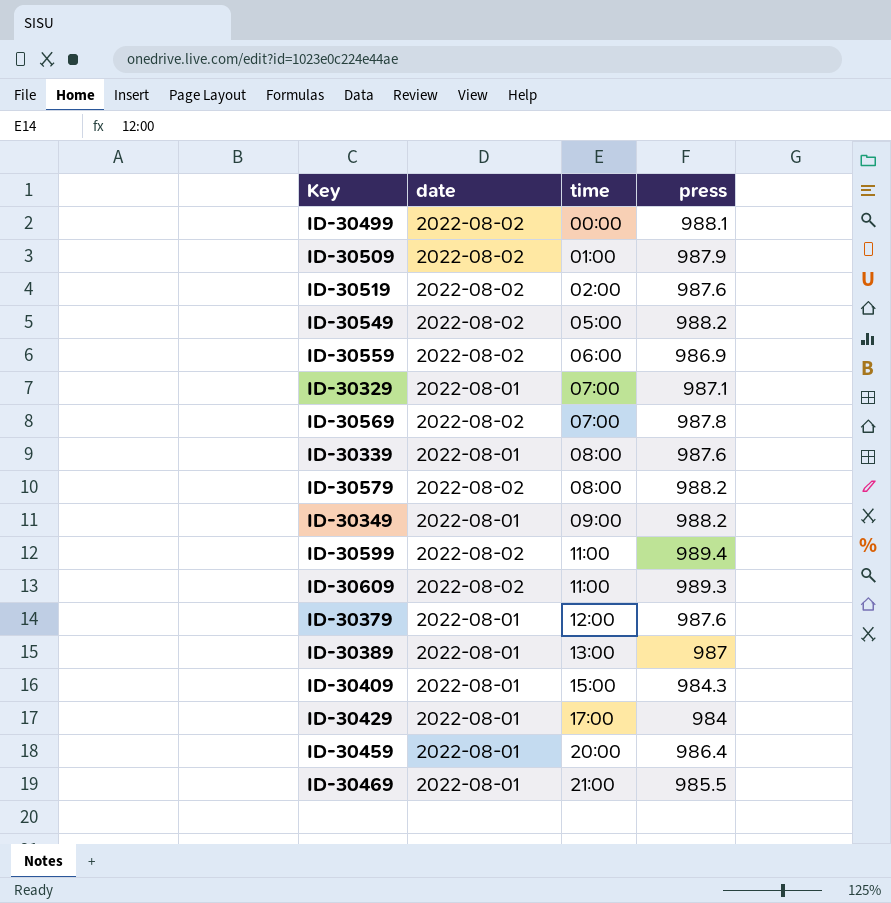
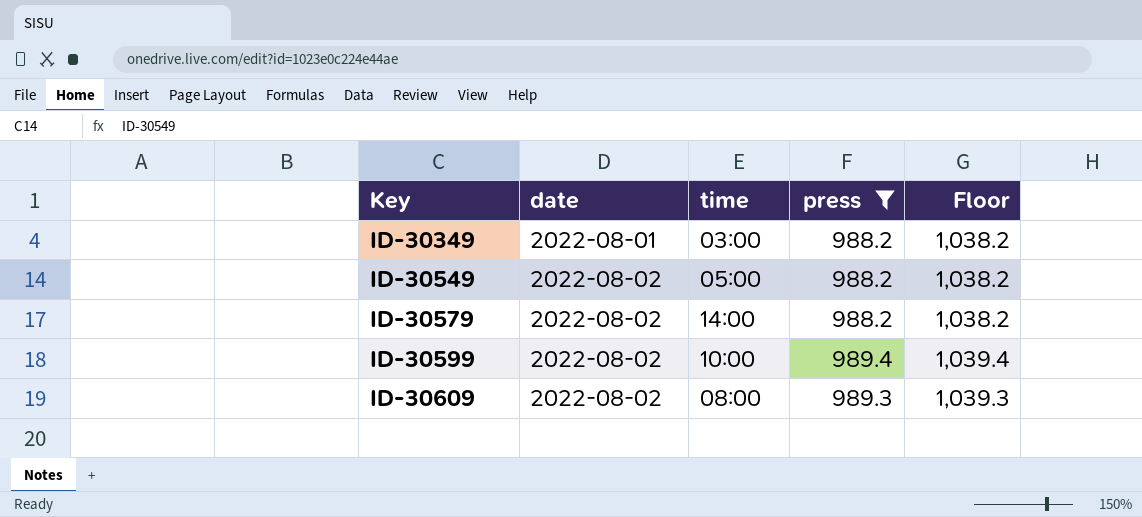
filter: none -> press >= 988.2
row order: time ascending -> Key ascending
column Floor | formula: none -> [press] + 50
ID-30349 | time: 09:00 -> 03:00
ID-30579 | time: 08:00 -> 14:00
ID-30599 | time: 11:00 -> 10:00
ID-30609 | time: 11:00 -> 08:00

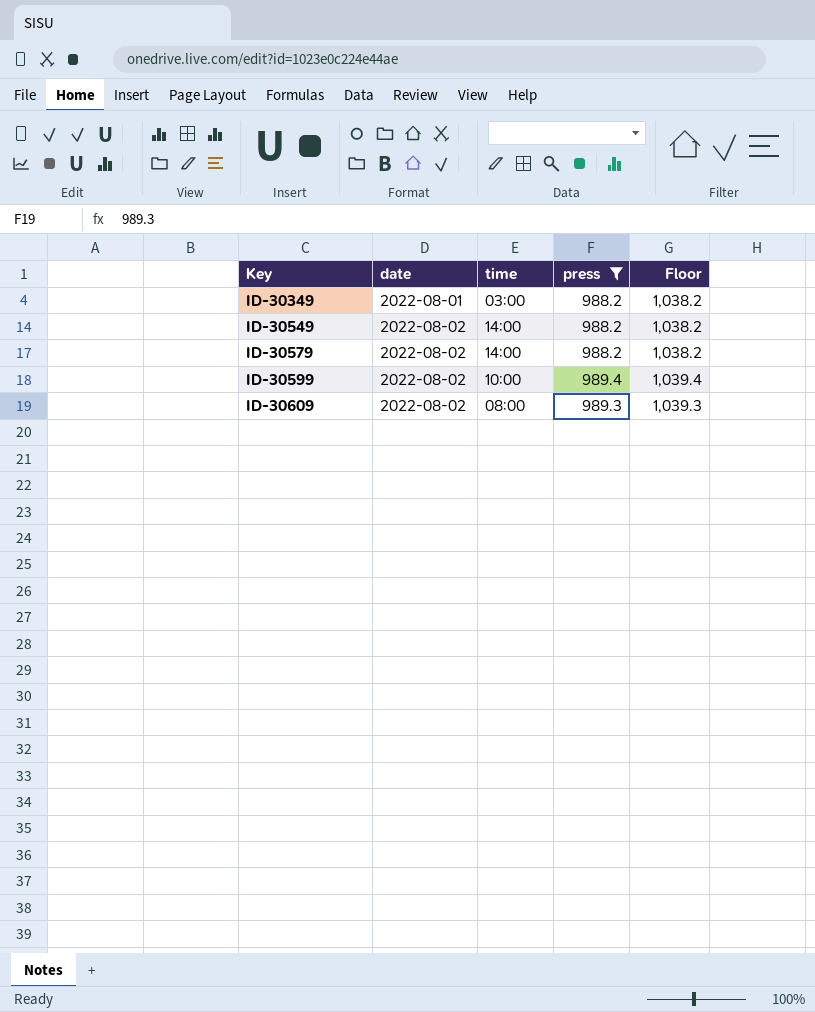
ID-30549 | time: 05:00 -> 14:00

